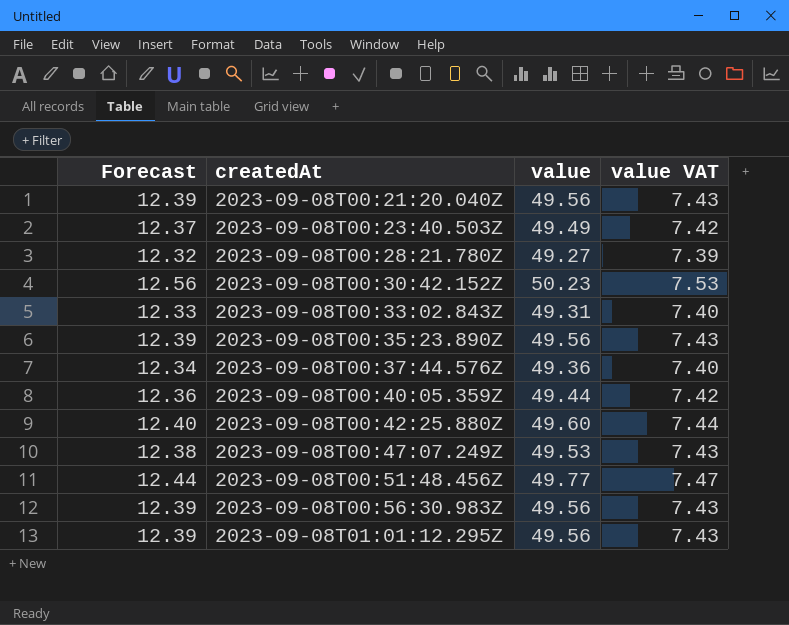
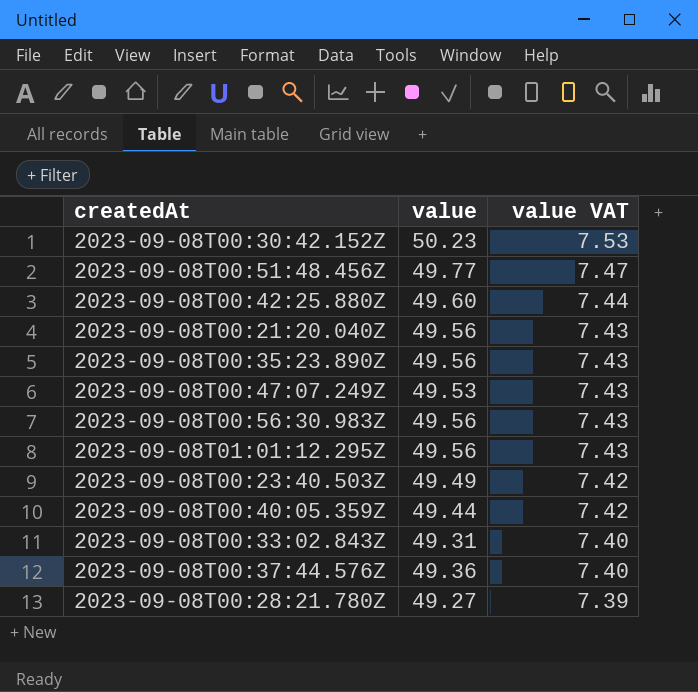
row order: createdAt ascending -> value VAT descending
column Forecast | formula: [value] * 0.25 -> none

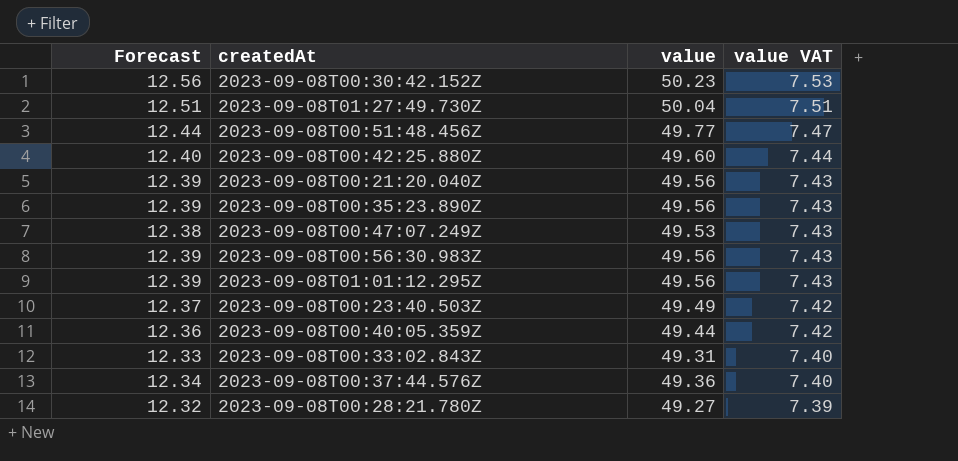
column Forecast | formula: none -> [value] * 0.25
row 2023-09-08T01:27:49.730Z: none -> 12.51 | 50.04 | 7.51

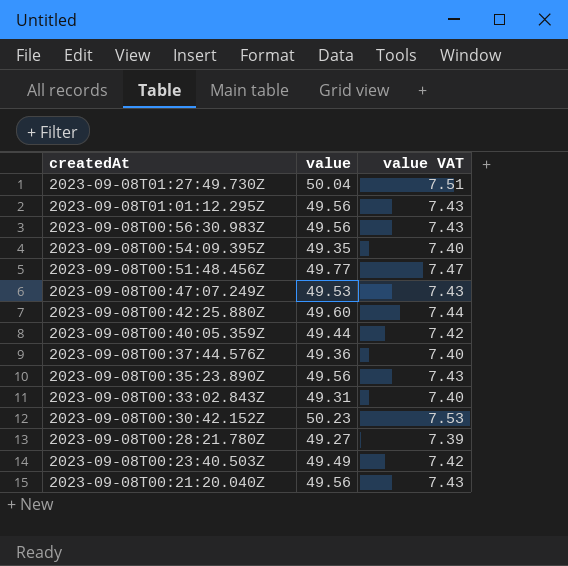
row order: value VAT descending -> createdAt descending
column Forecast | formula: [value] * 0.25 -> none
row 2023-09-08T00:54:09.395Z: none -> 49.35 | 7.40

